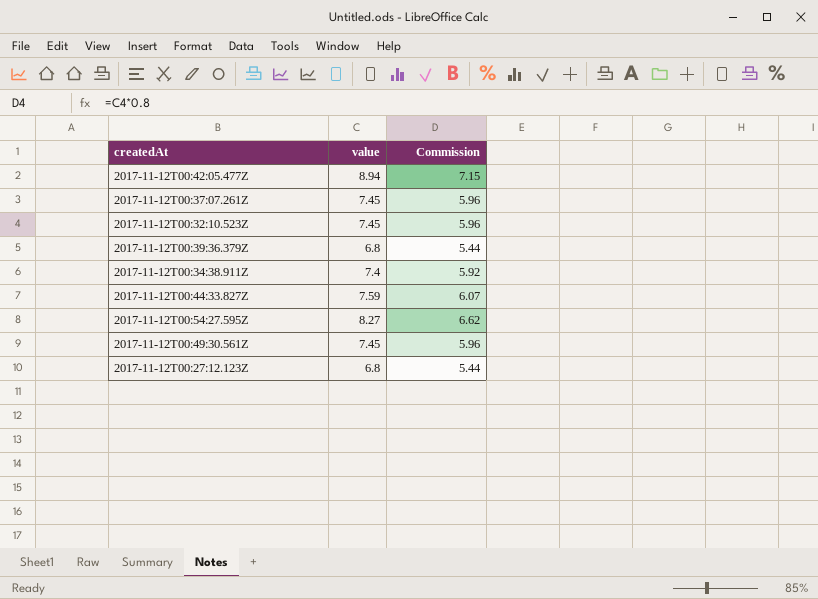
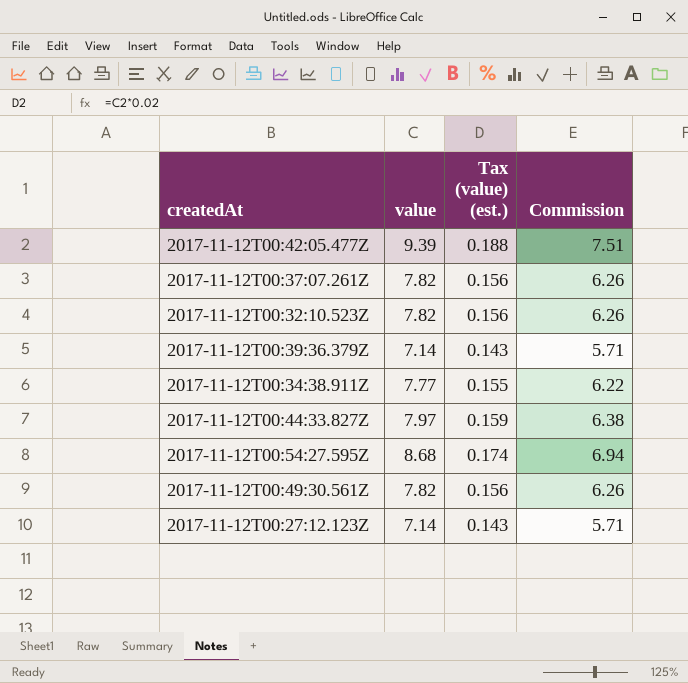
column Tax (value) (est.) | formula: none -> [value] * 0.02
2017-11-12T00:42:05.477Z | value: 8.94 -> 9.39
2017-11-12T00:42:05.477Z | Commission: 7.15 -> 7.51
2017-11-12T00:37:07.261Z | value: 7.45 -> 7.82
2017-11-12T00:37:07.261Z | Commission: 5.96 -> 6.26
2017-11-12T00:32:10.523Z | value: 7.45 -> 7.82
2017-11-12T00:32:10.523Z | Commission: 5.96 -> 6.26
2017-11-12T00:39:36.379Z | value: 6.8 -> 7.14
2017-11-12T00:39:36.379Z | Commission: 5.44 -> 5.71
2017-11-12T00:34:38.911Z | value: 7.4 -> 7.77
2017-11-12T00:34:38.911Z | Commission: 5.92 -> 6.22
2017-11-12T00:44:33.827Z | value: 7.59 -> 7.97
2017-11-12T00:44:33.827Z | Commission: 6.07 -> 6.38
2017-11-12T00:54:27.595Z | value: 8.27 -> 8.68
2017-11-12T00:54:27.595Z | Commission: 6.62 -> 6.94
2017-11-12T00:49:30.561Z | value: 7.45 -> 7.82
2017-11-12T00:49:30.561Z | Commission: 5.96 -> 6.26
2017-11-12T00:27:12.123Z | value: 6.8 -> 7.14
2017-11-12T00:27:12.123Z | Commission: 5.44 -> 5.71

